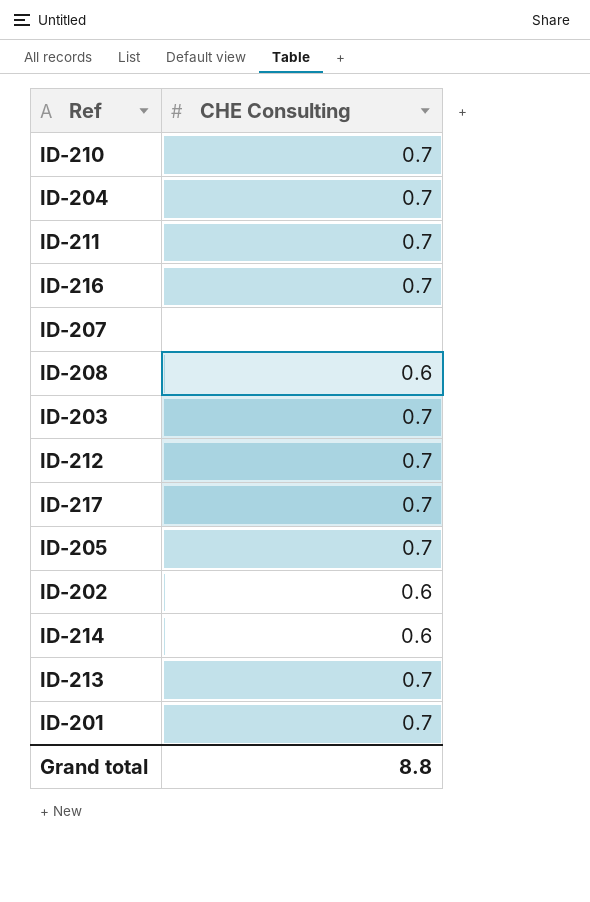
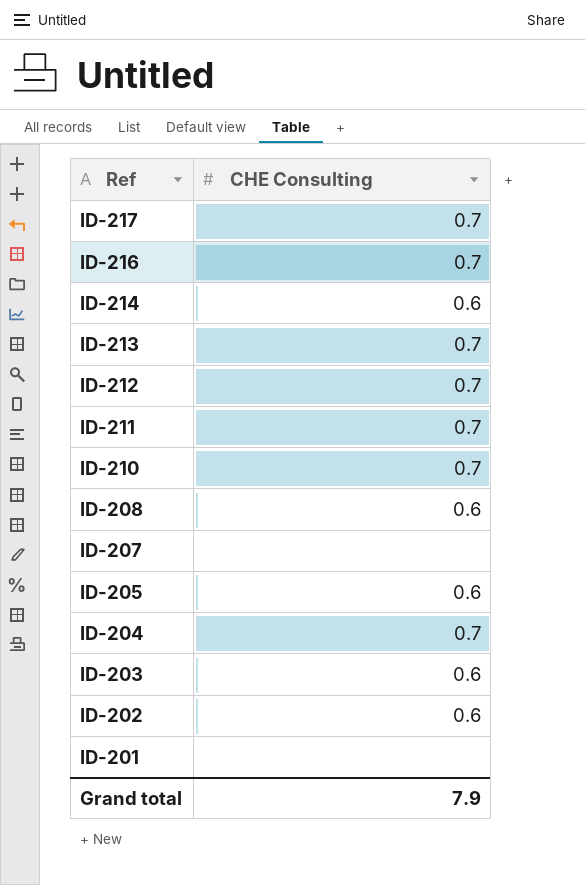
row order: none -> Ref descending
ID-205 | CHE Consulting: 0.7 -> 0.6
ID-203 | CHE Consulting: 0.7 -> 0.6
ID-201 | CHE Consulting: 0.7 -> none
Grand total | CHE Consulting: 8.8 -> 7.9

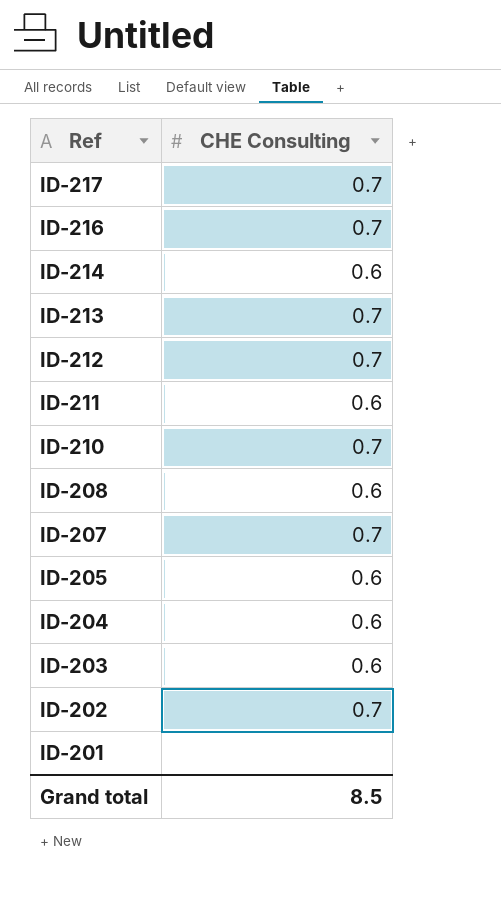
ID-211 | CHE Consulting: 0.7 -> 0.6
ID-207 | CHE Consulting: none -> 0.7
ID-204 | CHE Consulting: 0.7 -> 0.6
ID-202 | CHE Consulting: 0.6 -> 0.7
Grand total | CHE Consulting: 7.9 -> 8.5

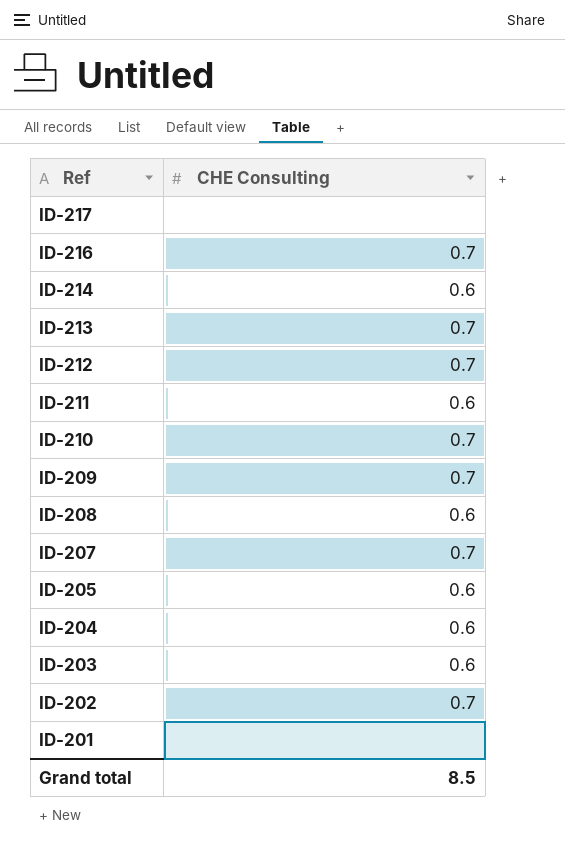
ID-217 | CHE Consulting: 0.7 -> none
row ID-209: none -> 0.7

